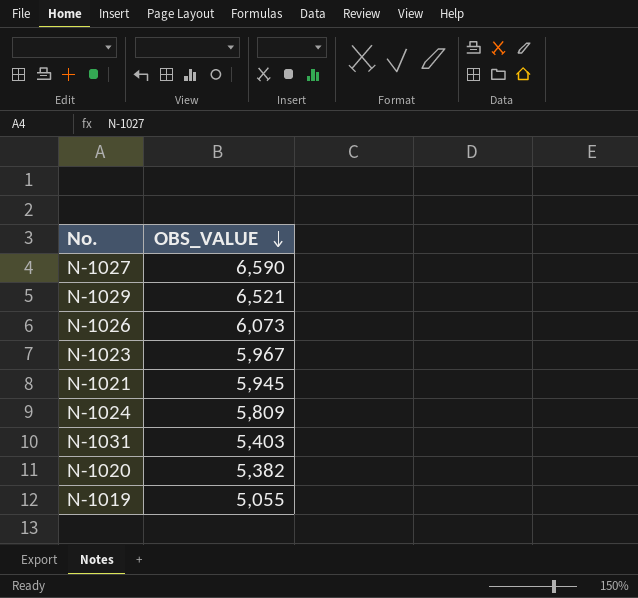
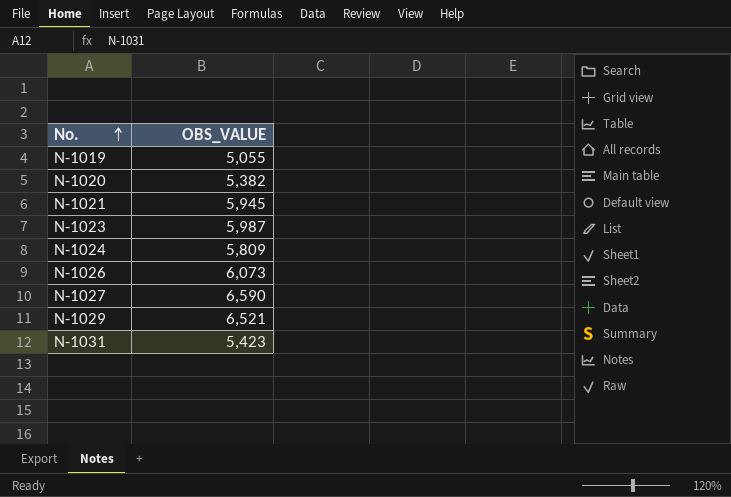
row order: OBS_VALUE descending -> No. ascending
N-1023 | OBS_VALUE: 5,967 -> 5,987
N-1031 | OBS_VALUE: 5,403 -> 5,423

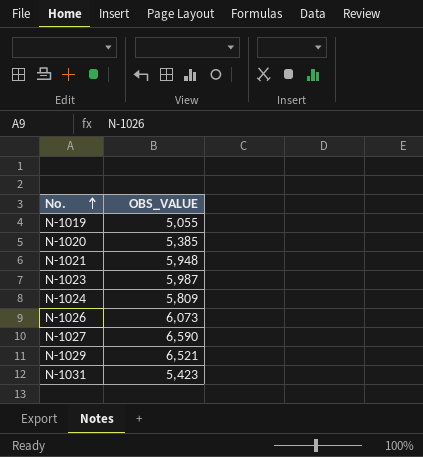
N-1020 | OBS_VALUE: 5,382 -> 5,385
N-1021 | OBS_VALUE: 5,945 -> 5,948

